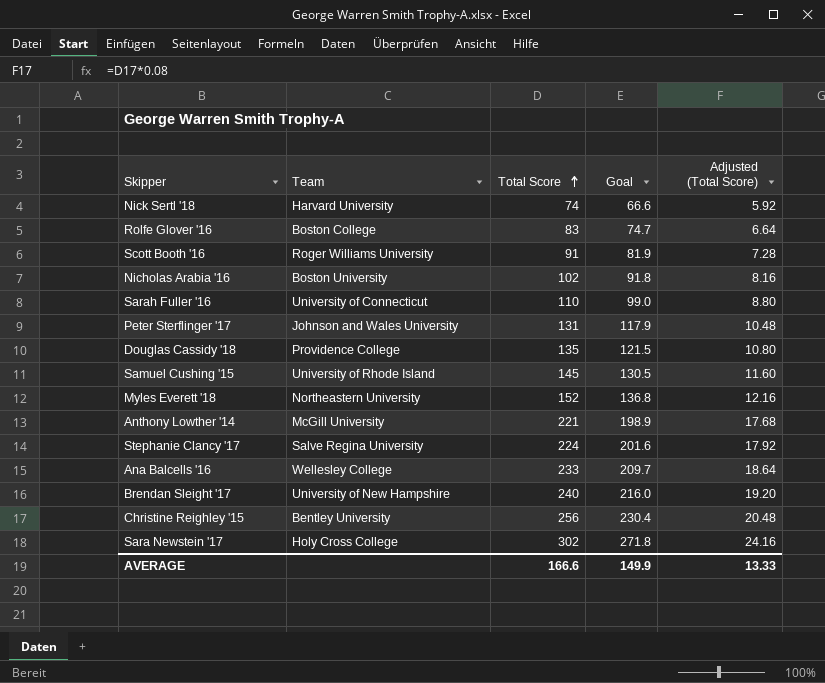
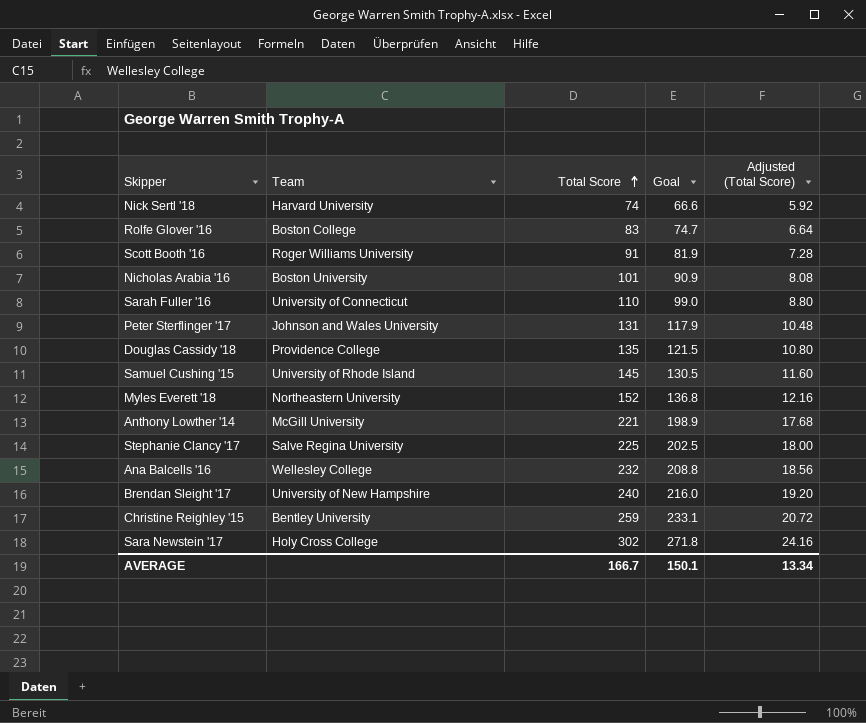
Nicholas Arabia '16 | Total Score: 102 -> 101
Nicholas Arabia '16 | Goal: 91.8 -> 90.9
Nicholas Arabia '16 | Adjusted (Total Score): 8.16 -> 8.08
Stephanie Clancy '17 | Total Score: 224 -> 225
Stephanie Clancy '17 | Goal: 201.6 -> 202.5
Stephanie Clancy '17 | Adjusted (Total Score): 17.92 -> 18.00
Ana Balcells '16 | Total Score: 233 -> 232
Ana Balcells '16 | Goal: 209.7 -> 208.8
Ana Balcells '16 | Adjusted (Total Score): 18.64 -> 18.56
Christine Reighley '15 | Total Score: 256 -> 259
Christine Reighley '15 | Goal: 230.4 -> 233.1
Christine Reighley '15 | Adjusted (Total Score): 20.48 -> 20.72
AVERAGE | Total Score: 166.6 -> 166.7
AVERAGE | Goal: 149.9 -> 150.1
AVERAGE | Adjusted (Total Score): 13.33 -> 13.34

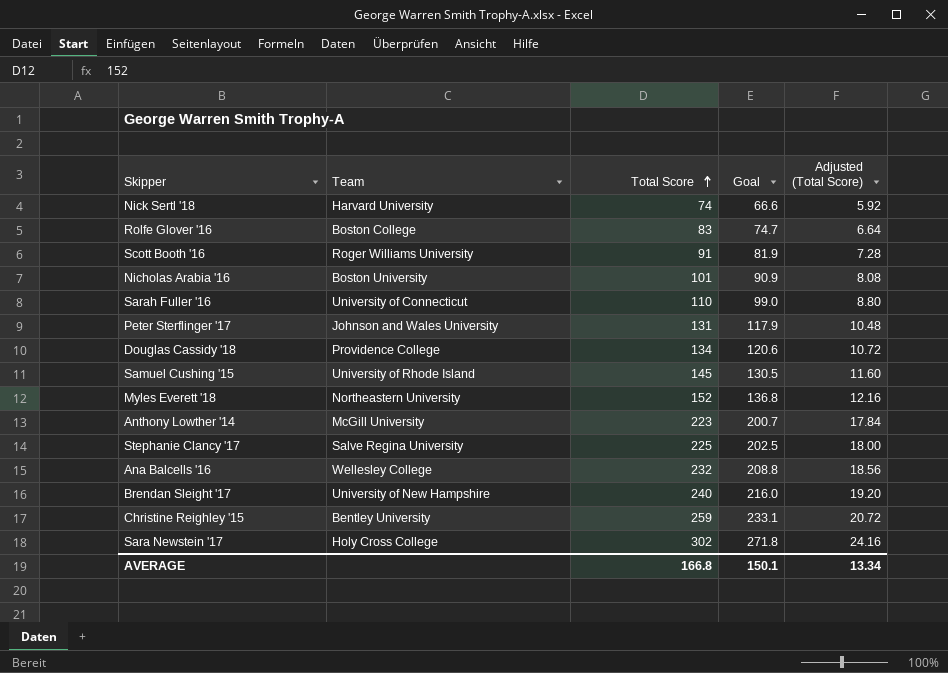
Douglas Cassidy '18 | Total Score: 135 -> 134
Douglas Cassidy '18 | Goal: 121.5 -> 120.6
Douglas Cassidy '18 | Adjusted (Total Score): 10.80 -> 10.72
Anthony Lowther '14 | Total Score: 221 -> 223
Anthony Lowther '14 | Goal: 198.9 -> 200.7
Anthony Lowther '14 | Adjusted (Total Score): 17.68 -> 17.84
AVERAGE | Total Score: 166.7 -> 166.8

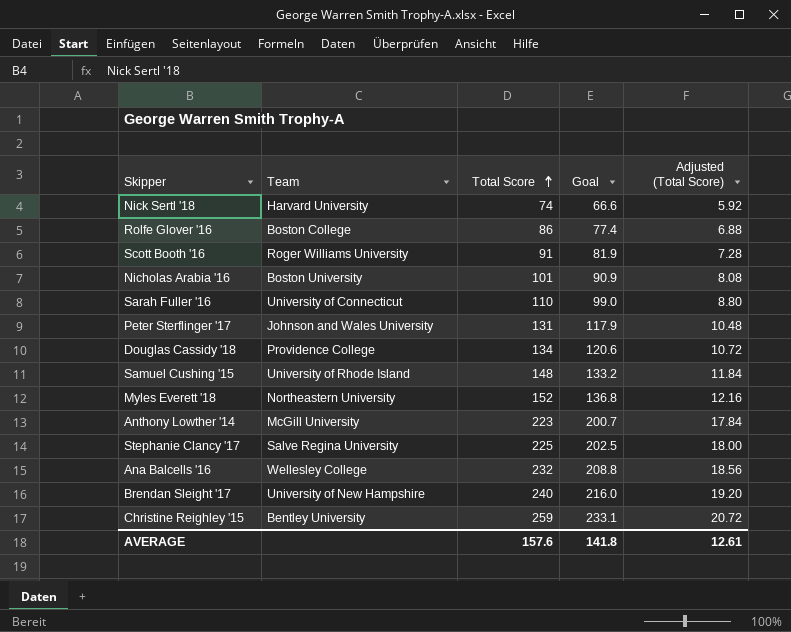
row Sara Newstein '17: Holy Cross College | 302 | 271.8 | 24.16 -> none
Rolfe Glover '16 | Total Score: 83 -> 86
Rolfe Glover '16 | Goal: 74.7 -> 77.4
Rolfe Glover '16 | Adjusted (Total Score): 6.64 -> 6.88
Samuel Cushing '15 | Total Score: 145 -> 148
Samuel Cushing '15 | Goal: 130.5 -> 133.2
Samuel Cushing '15 | Adjusted (Total Score): 11.60 -> 11.84
AVERAGE | Total Score: 166.8 -> 157.6
AVERAGE | Goal: 150.1 -> 141.8
AVERAGE | Adjusted (Total Score): 13.34 -> 12.61

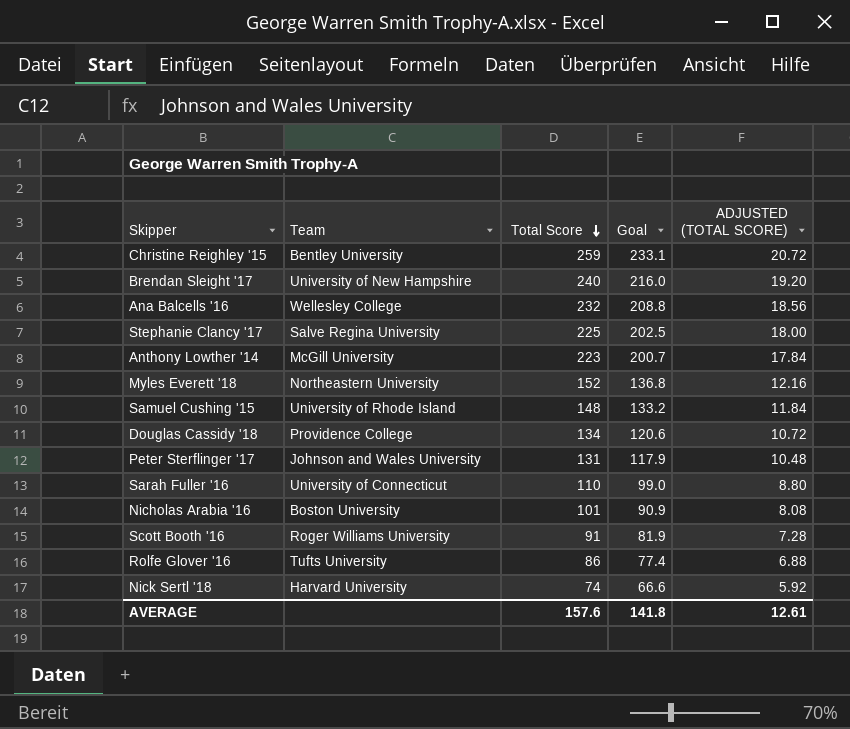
row order: Total Score ascending -> Total Score descending
column name: Adjusted (Total Score) -> ADJUSTED (TOTAL SCORE)
Rolfe Glover '16 | Team: Boston College -> Tufts University

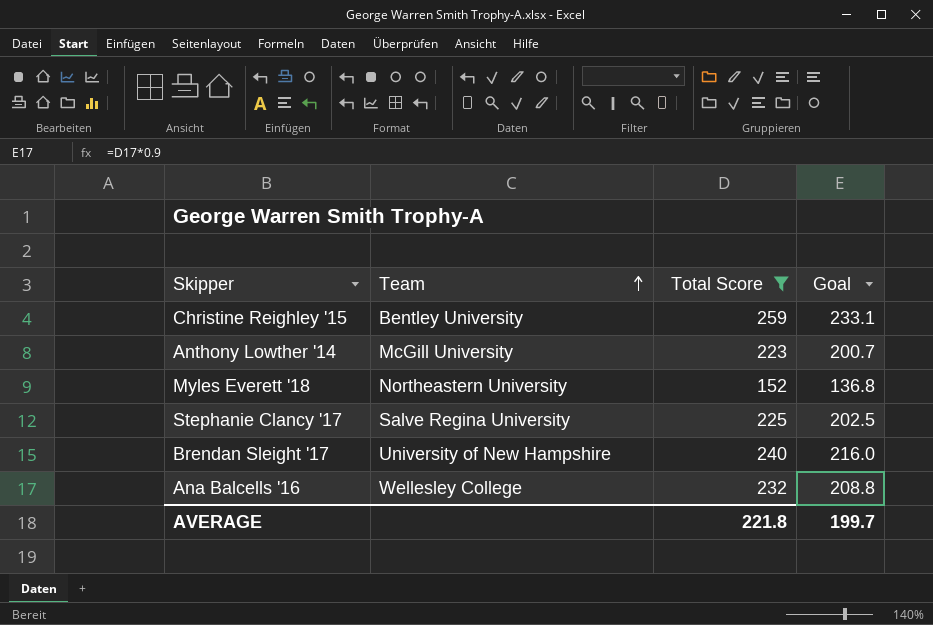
filter: none -> Total Score >= 152
row order: Total Score descending -> Team ascending
column ADJUSTED (TOTAL SCORE) | formula: [Total Score] * 0.08 -> none
AVERAGE | Total Score: 157.6 -> 221.8
AVERAGE | Goal: 141.8 -> 199.7

